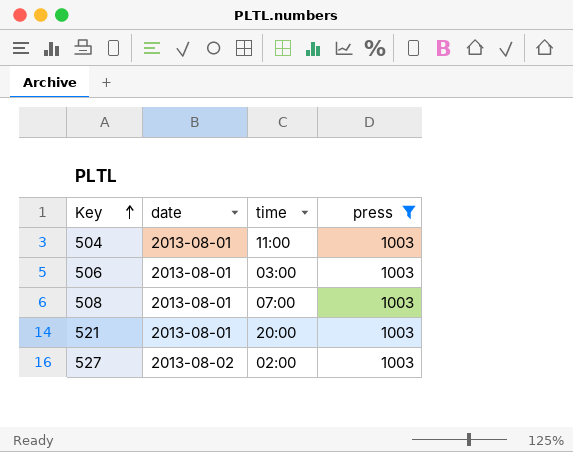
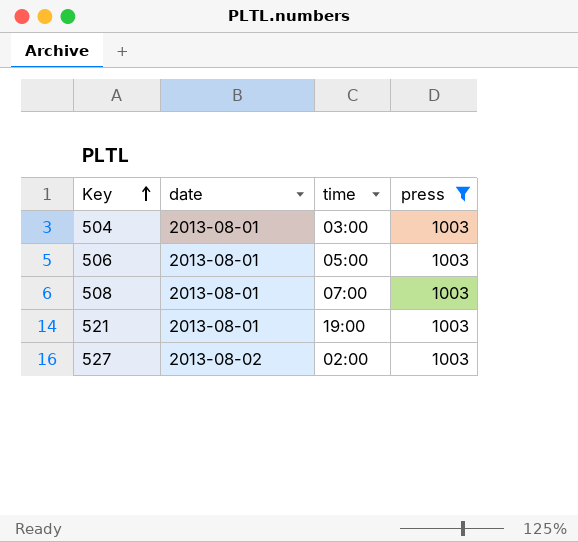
504 | time: 11:00 -> 03:00
506 | time: 03:00 -> 05:00
521 | time: 20:00 -> 19:00

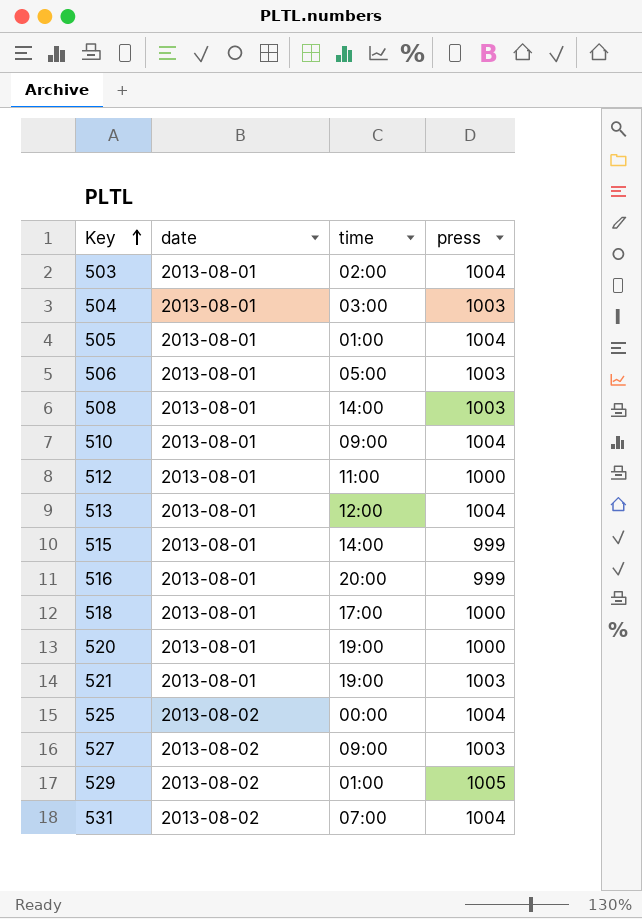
filter: press = 1003 -> none
508 | time: 07:00 -> 14:00
527 | time: 02:00 -> 09:00

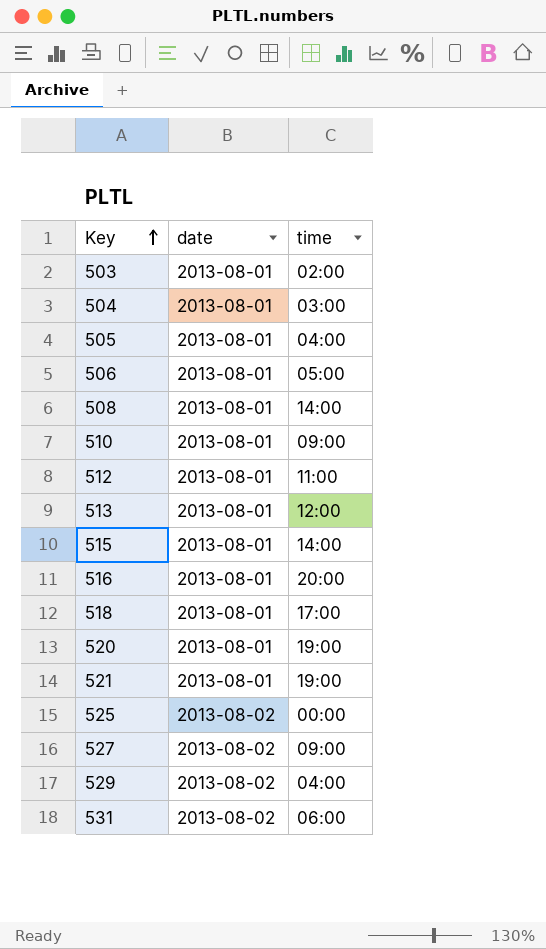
column press | position: 4 -> none
505 | time: 01:00 -> 04:00
529 | time: 01:00 -> 04:00
531 | time: 07:00 -> 06:00

